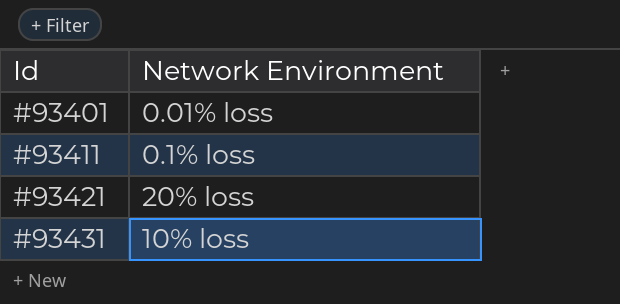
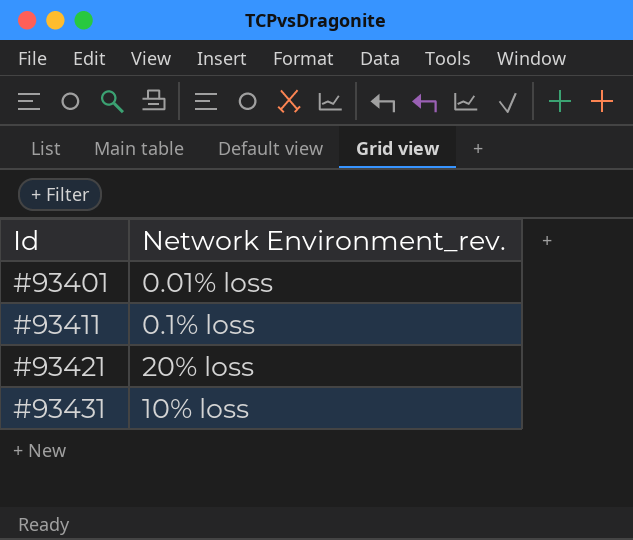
column name: Network Environment -> Network Environment_rev.

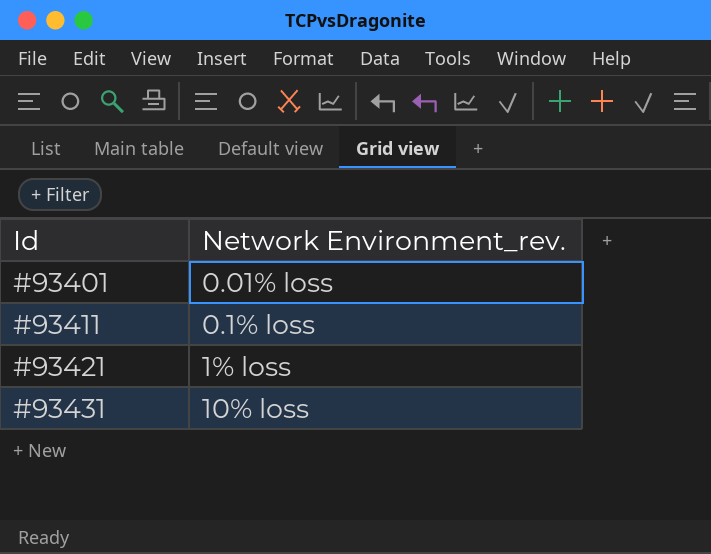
#93421 | Network Environment_rev.: 20% loss -> 1% loss

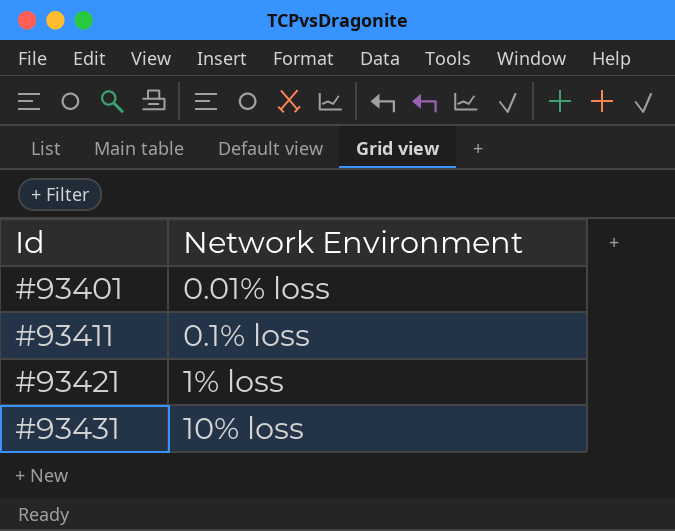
column name: Network Environment_rev. -> Network Environment

